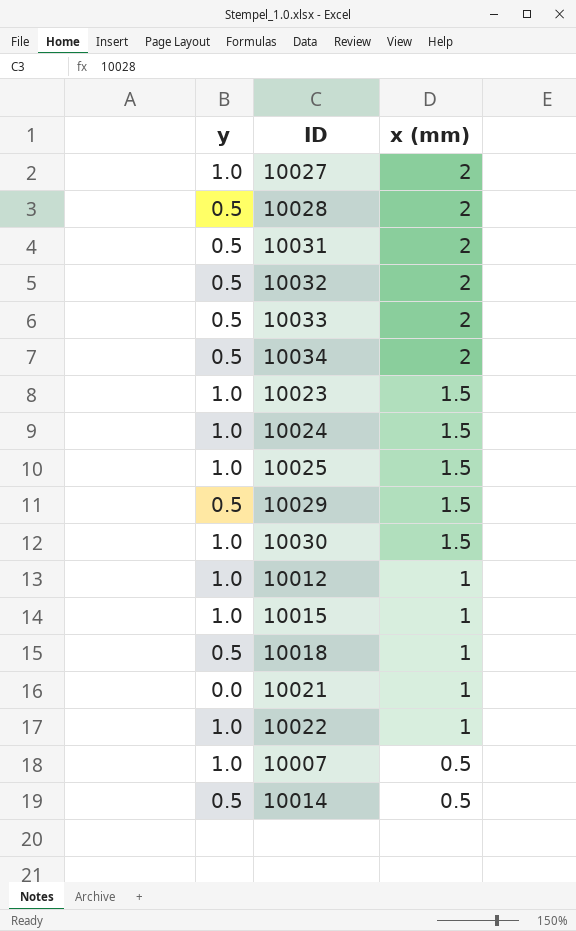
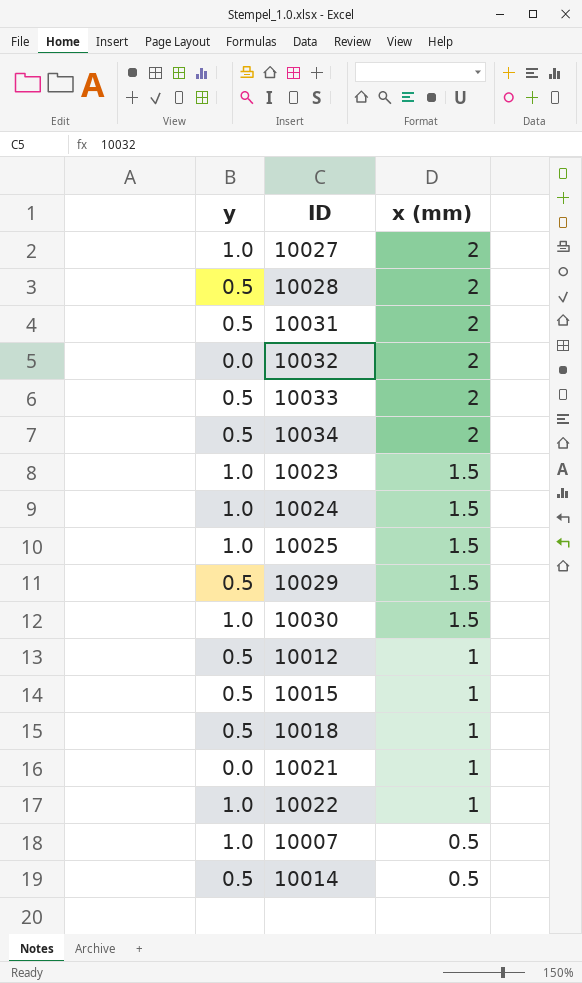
10032 | y: 0.5 -> 0.0
10012 | y: 1.0 -> 0.5
10015 | y: 1.0 -> 0.5

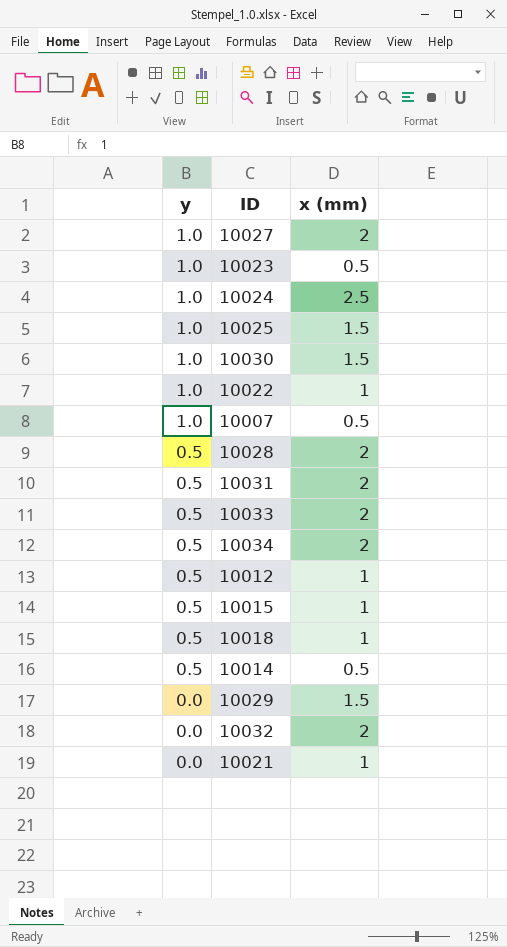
row order: x (mm) descending -> y descending
10023 | x (mm): 1.5 -> 0.5
10024 | x (mm): 1.5 -> 2.5
10029 | y: 0.5 -> 0.0

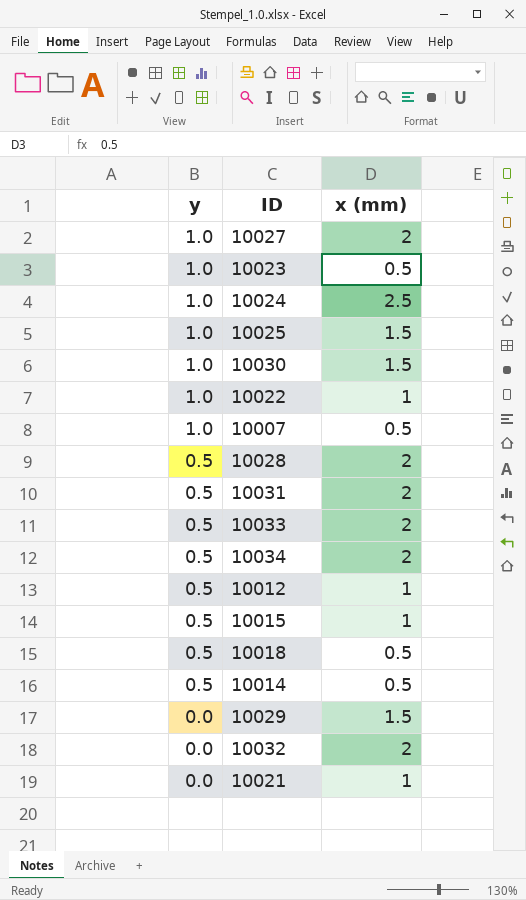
10018 | x (mm): 1 -> 0.5

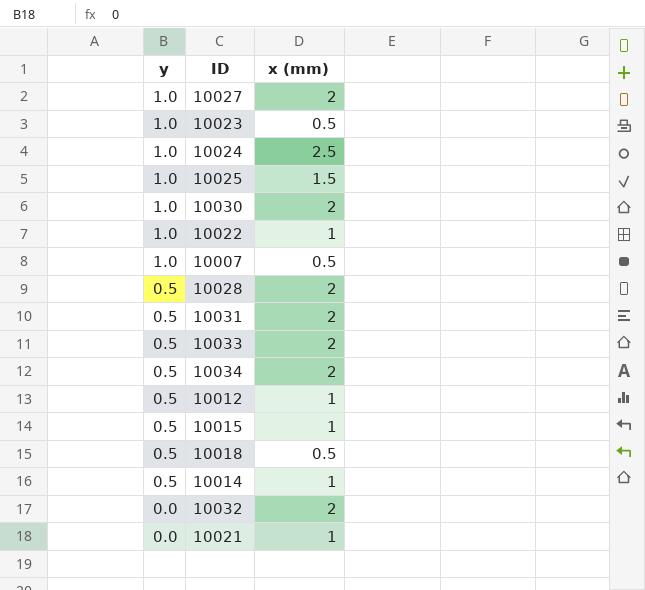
row 10029: 0.0 | 1.5 -> none
10030 | x (mm): 1.5 -> 2
10014 | x (mm): 0.5 -> 1

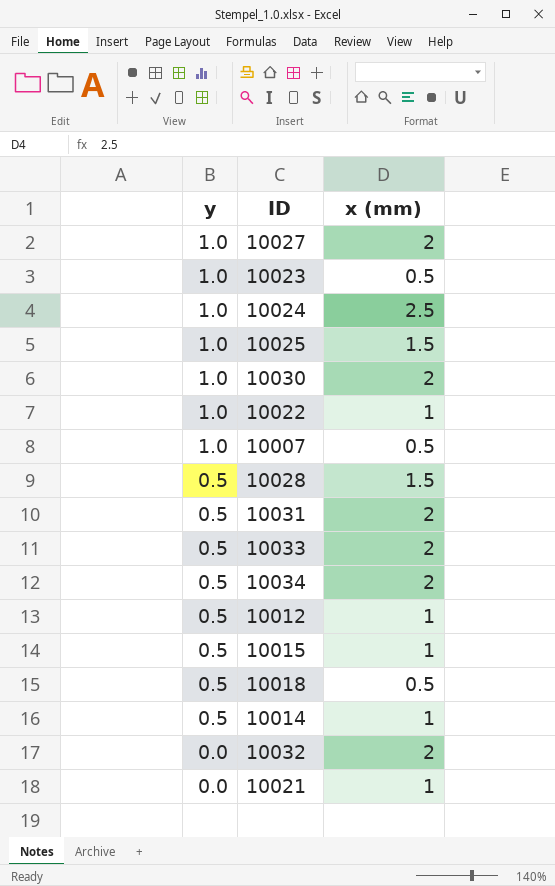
10028 | x (mm): 2 -> 1.5

